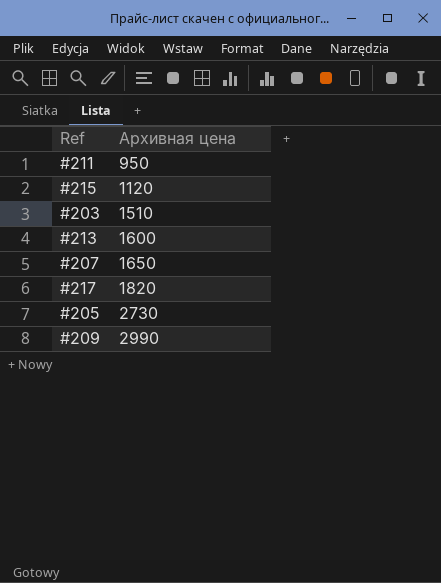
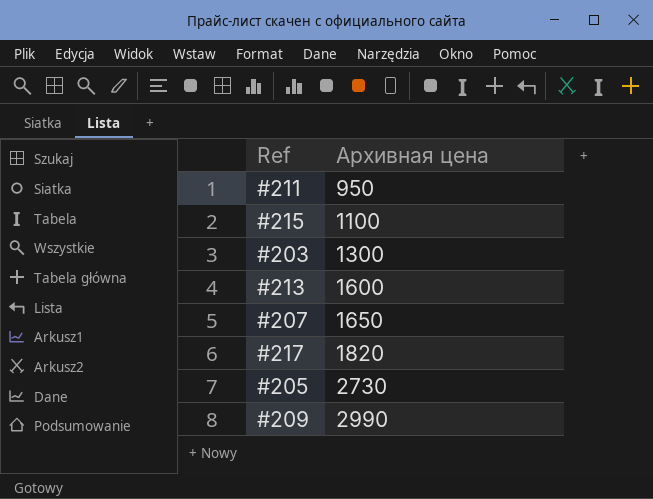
#215 | Архивная цена: 1120 -> 1100
#203 | Архивная цена: 1510 -> 1300

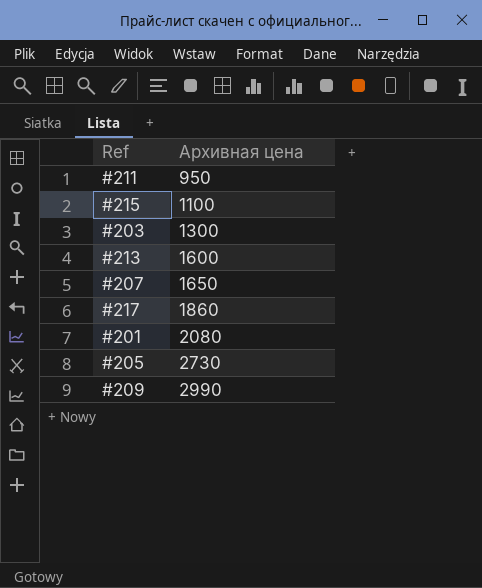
#217 | Архивная цена: 1820 -> 1860
row #201: none -> 2080

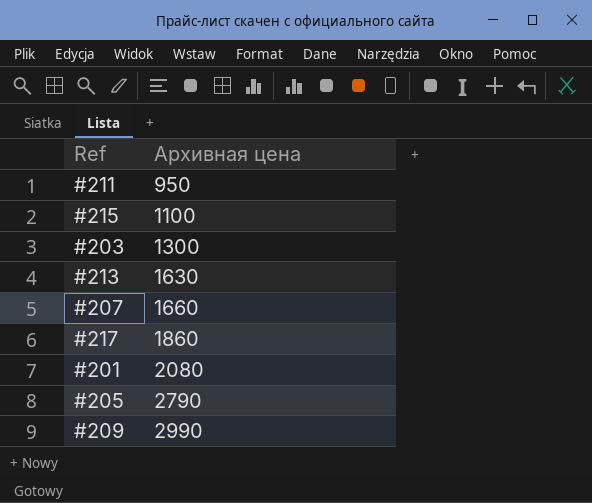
#213 | Архивная цена: 1600 -> 1630
#207 | Архивная цена: 1650 -> 1660
#205 | Архивная цена: 2730 -> 2790

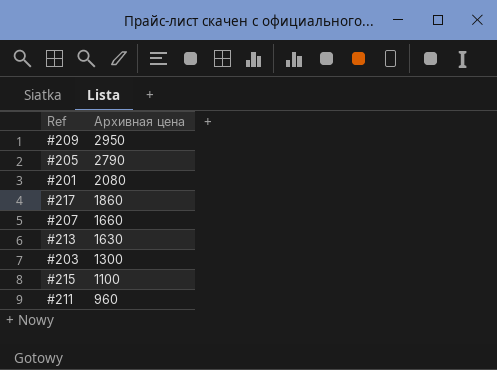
row order: Архивная цена ascending -> Архивная цена descending
#209 | Архивная цена: 2990 -> 2950
#211 | Архивная цена: 950 -> 960

